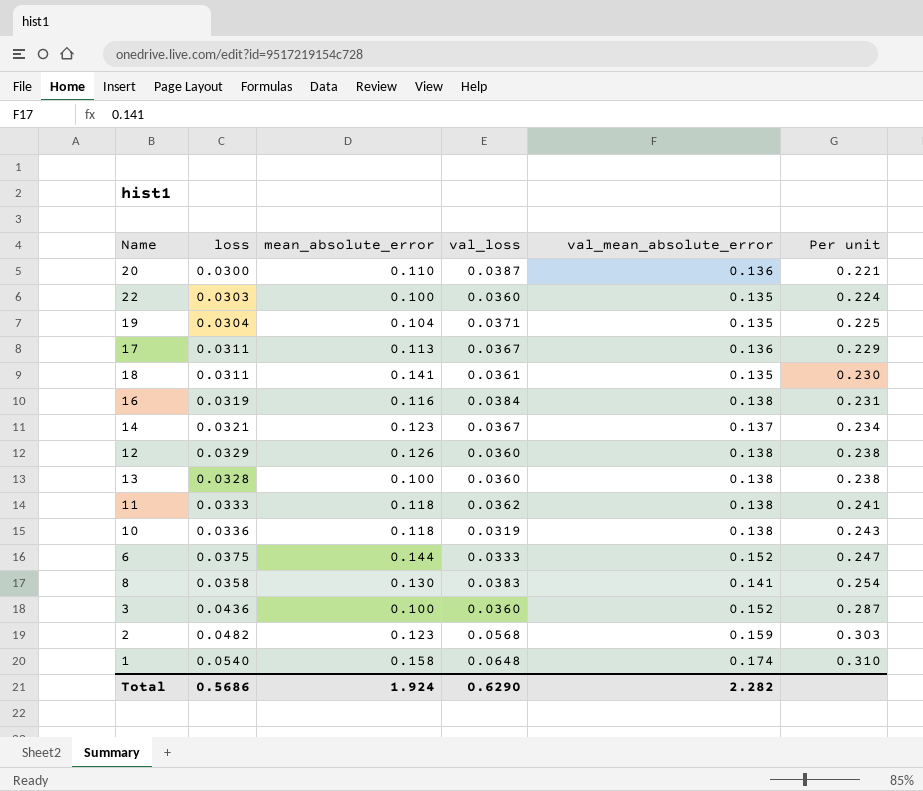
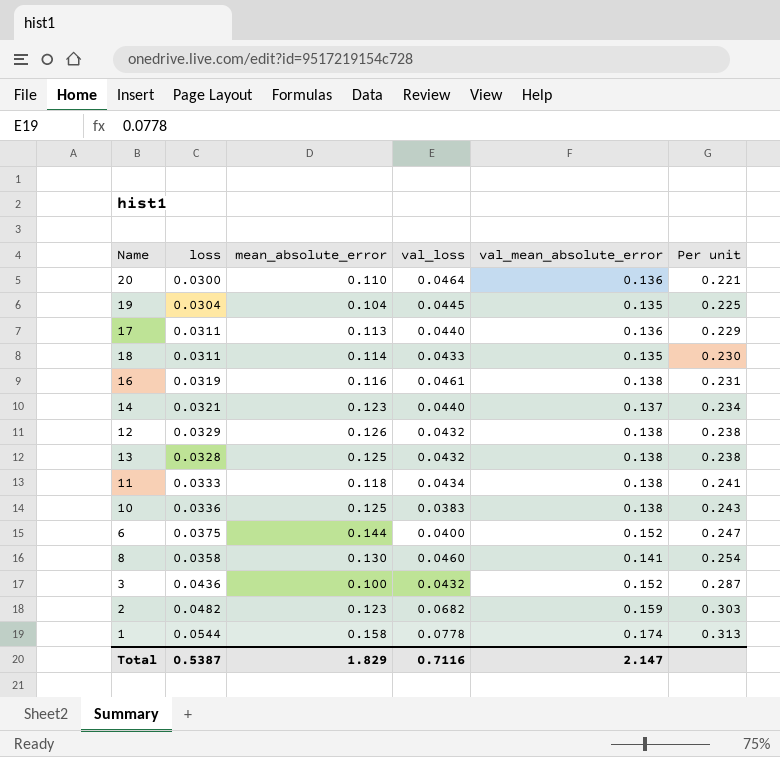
row 22: 0.0303 | 0.100 | 0.0360 | 0.135 | 0.224 -> none
20 | val_loss: 0.0387 -> 0.0464
19 | val_loss: 0.0371 -> 0.0445
17 | val_loss: 0.0367 -> 0.0440
18 | mean_absolute_error: 0.141 -> 0.114
18 | val_loss: 0.0361 -> 0.0433
16 | val_loss: 0.0384 -> 0.0461
14 | val_loss: 0.0367 -> 0.0440
12 | val_loss: 0.0360 -> 0.0432
13 | mean_absolute_error: 0.100 -> 0.125
13 | val_loss: 0.0360 -> 0.0432
11 | val_loss: 0.0362 -> 0.0434
10 | mean_absolute_error: 0.118 -> 0.125
10 | val_loss: 0.0319 -> 0.0383
6 | val_loss: 0.0333 -> 0.0400
8 | val_loss: 0.0383 -> 0.0460
3 | val_loss: 0.0360 -> 0.0432
2 | val_loss: 0.0568 -> 0.0682
1 | loss: 0.0540 -> 0.0544
1 | val_loss: 0.0648 -> 0.0778
1 | Per unit: 0.310 -> 0.313
Total | loss: 0.5686 -> 0.5387
Total | mean_absolute_error: 1.924 -> 1.829
Total | val_loss: 0.6290 -> 0.7116
Total | val_mean_absolute_error: 2.282 -> 2.147

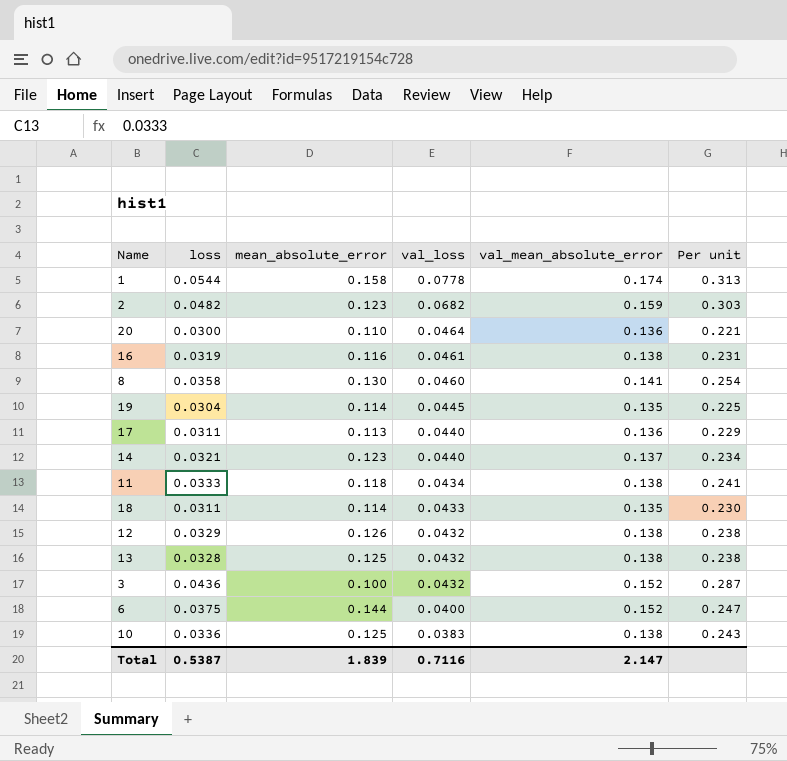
row order: Per unit ascending -> val_loss descending
19 | mean_absolute_error: 0.104 -> 0.114
Total | mean_absolute_error: 1.829 -> 1.839

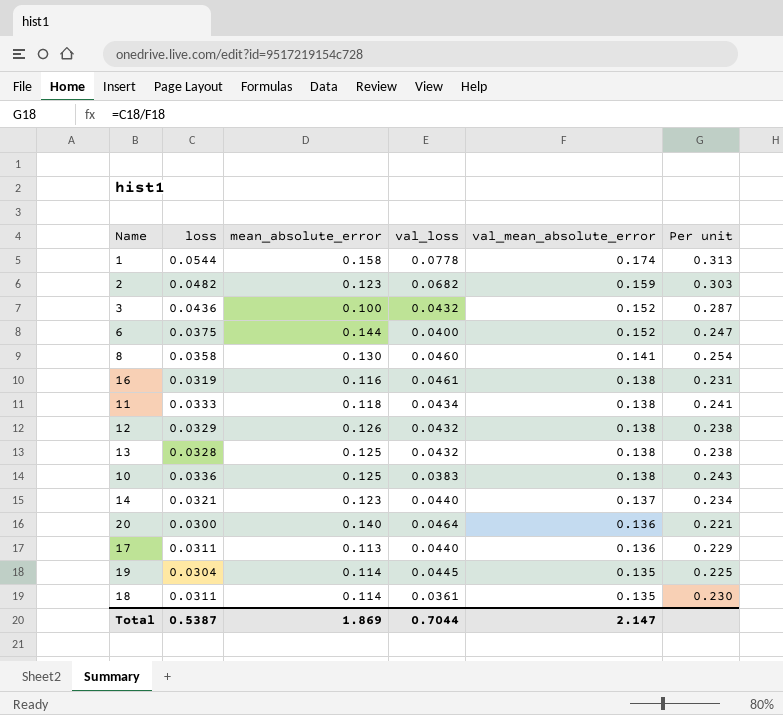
row order: val_loss descending -> val_mean_absolute_error descending
20 | mean_absolute_error: 0.110 -> 0.140
18 | val_loss: 0.0433 -> 0.0361
Total | mean_absolute_error: 1.839 -> 1.869
Total | val_loss: 0.7116 -> 0.7044

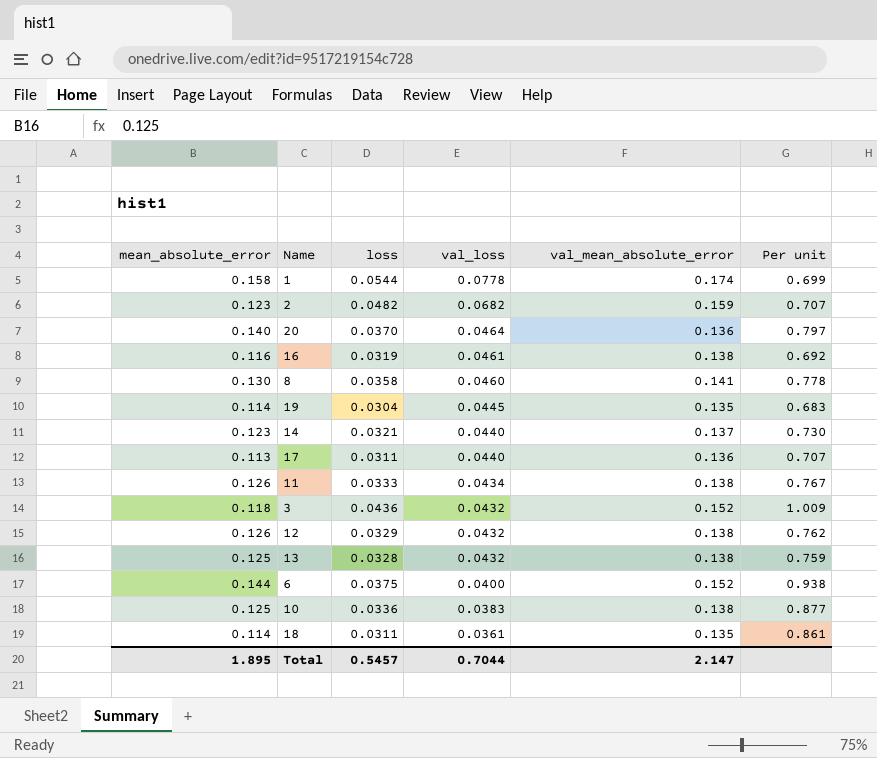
row order: val_mean_absolute_error descending -> val_loss descending
column mean_absolute_error | position: 3 -> 1
column Per unit | formula: [loss] / [val_mean_absolute_error] -> [loss] / [val_loss]
20 | loss: 0.0300 -> 0.0370
11 | mean_absolute_error: 0.118 -> 0.126
3 | mean_absolute_error: 0.100 -> 0.118
Total | mean_absolute_error: 1.869 -> 1.895
Total | loss: 0.5387 -> 0.5457

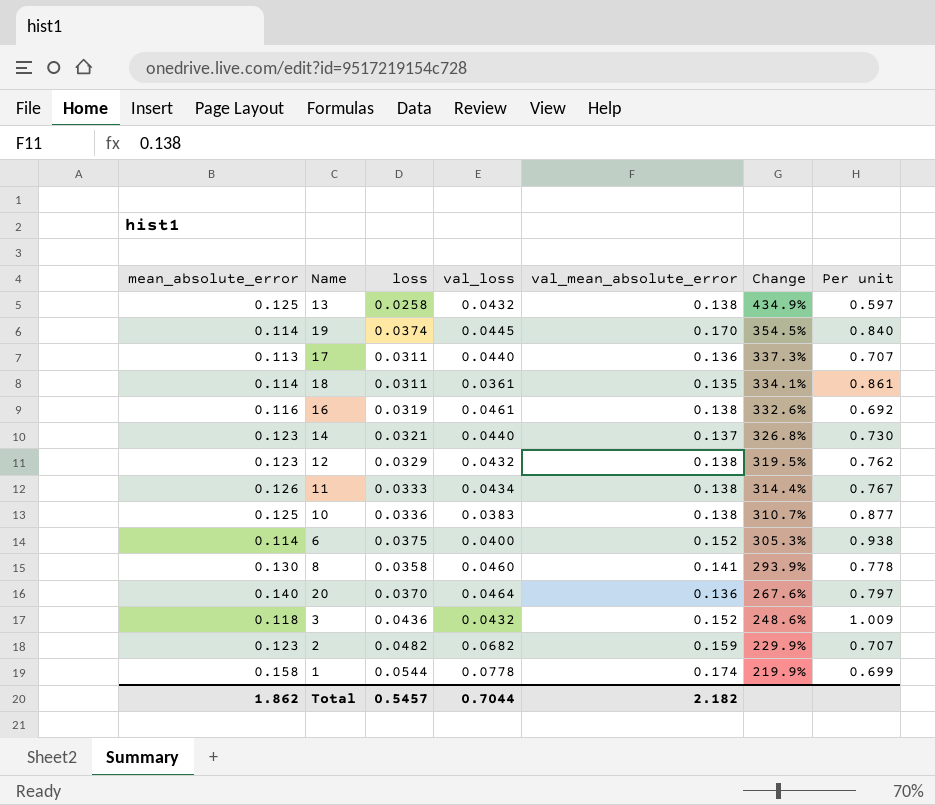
row order: val_loss descending -> Change descending
column Change | formula: none -> ([val_mean_absolute_error] - [loss]) / [loss]
13 | loss: 0.0328 -> 0.0258
13 | Per unit: 0.759 -> 0.597
19 | loss: 0.0304 -> 0.0374
19 | val_mean_absolute_error: 0.135 -> 0.170
19 | Per unit: 0.683 -> 0.840
12 | mean_absolute_error: 0.126 -> 0.123
6 | mean_absolute_error: 0.144 -> 0.114
Total | mean_absolute_error: 1.895 -> 1.862
Total | val_mean_absolute_error: 2.147 -> 2.182

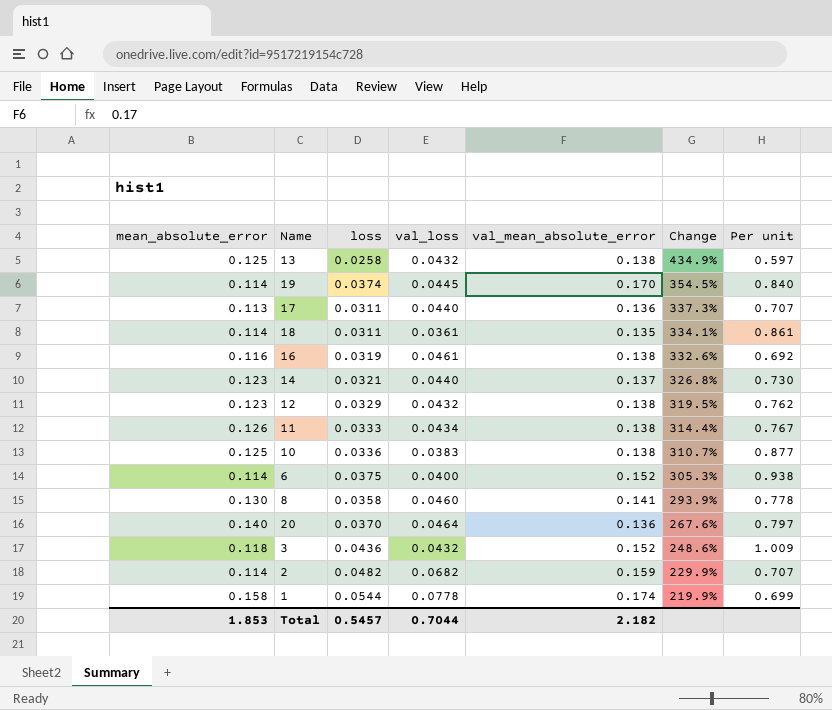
2 | mean_absolute_error: 0.123 -> 0.114
Total | mean_absolute_error: 1.862 -> 1.853

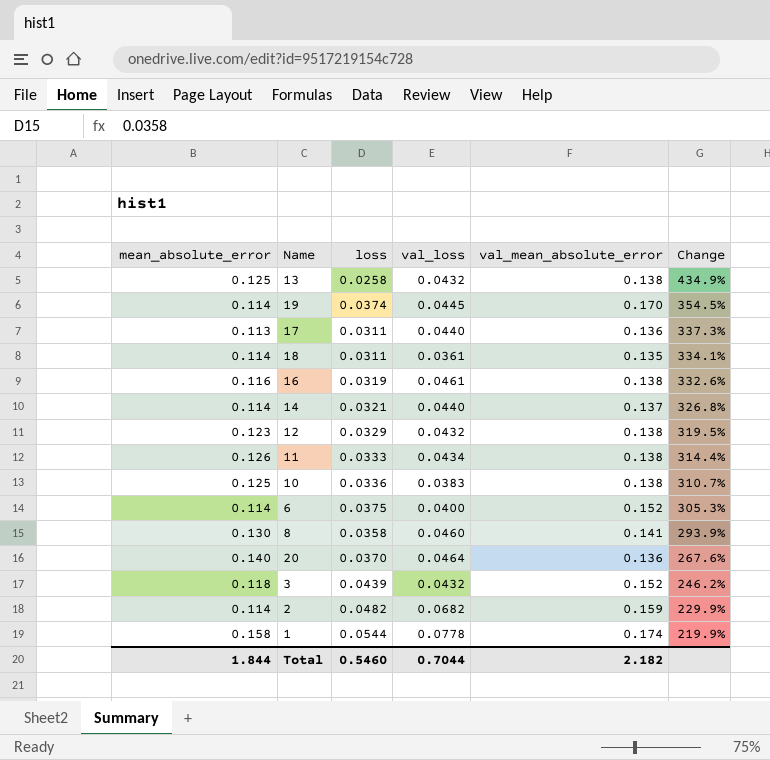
column Per unit | formula: [loss] / [val_loss] -> none
14 | mean_absolute_error: 0.123 -> 0.114
3 | loss: 0.0436 -> 0.0439
3 | Change: 248.6% -> 246.2%
Total | mean_absolute_error: 1.853 -> 1.844
Total | loss: 0.5457 -> 0.5460

